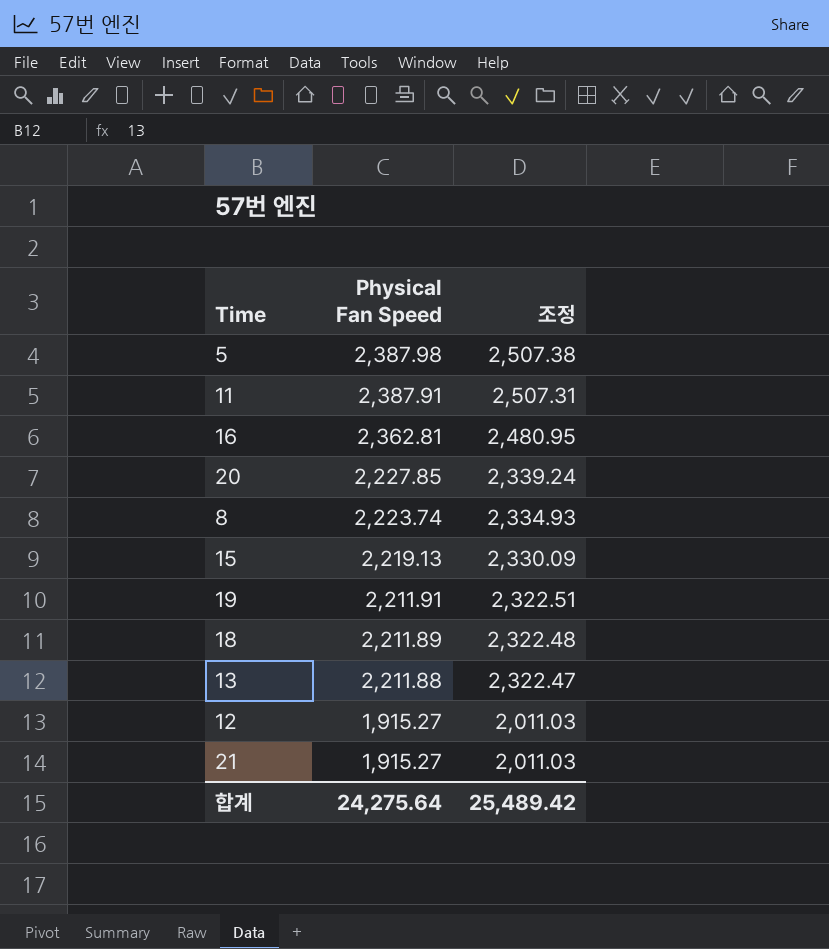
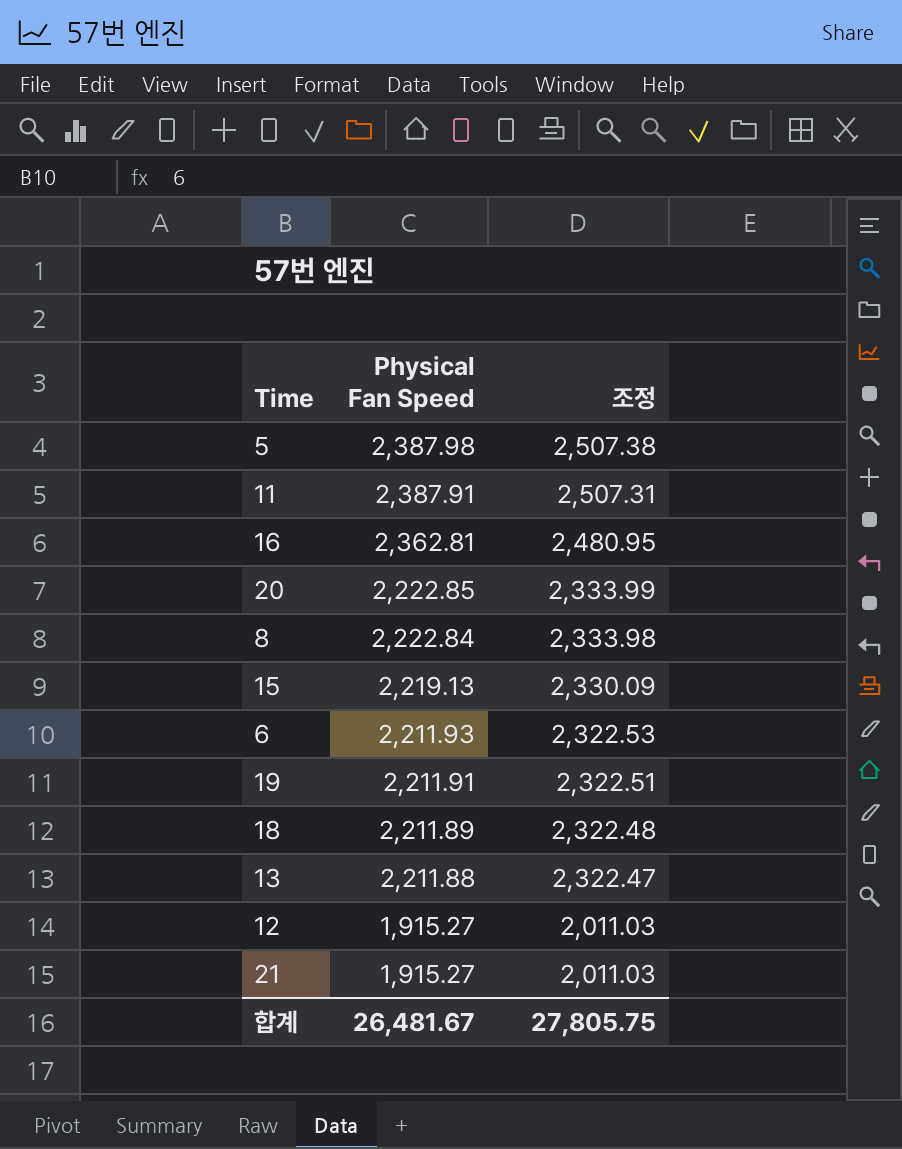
20 | Physical Fan Speed: 2,227.85 -> 2,222.85
20 | 조정: 2,339.24 -> 2,333.99
8 | Physical Fan Speed: 2,223.74 -> 2,222.84
8 | 조정: 2,334.93 -> 2,333.98
row 6: none -> 2,211.93 | 2,322.53
합계 | Physical Fan Speed: 24,275.64 -> 26,481.67
합계 | 조정: 25,489.42 -> 27,805.75

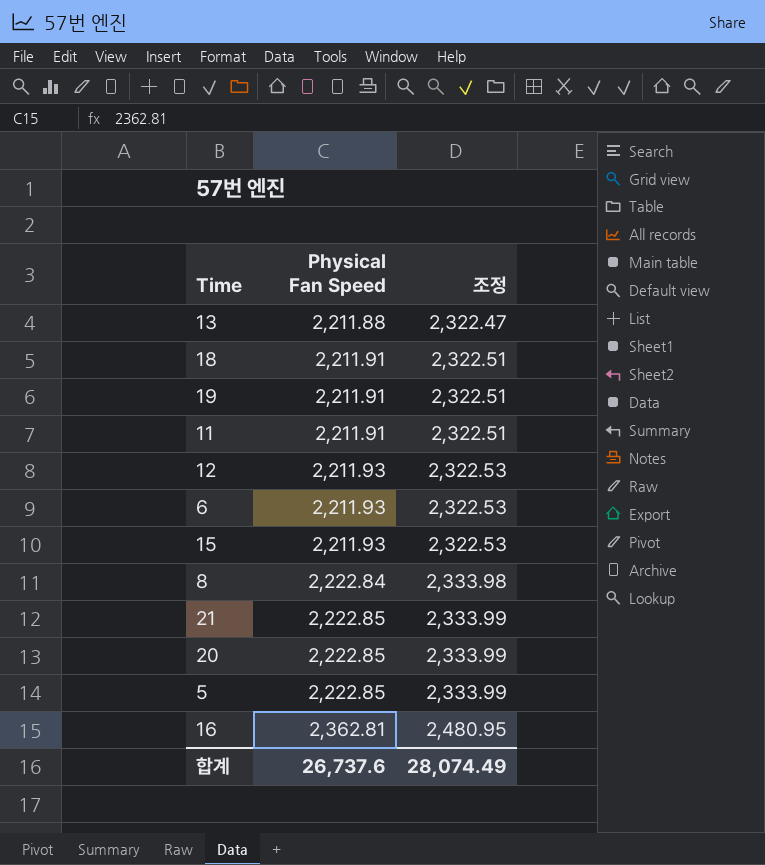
row order: Physical Fan Speed descending -> Physical Fan Speed ascending
18 | Physical Fan Speed: 2,211.89 -> 2,211.91
18 | 조정: 2,322.48 -> 2,322.51
11 | Physical Fan Speed: 2,387.91 -> 2,211.91
11 | 조정: 2,507.31 -> 2,322.51
12 | Physical Fan Speed: 1,915.27 -> 2,211.93
12 | 조정: 2,011.03 -> 2,322.53
15 | Physical Fan Speed: 2,219.13 -> 2,211.93
15 | 조정: 2,330.09 -> 2,322.53
21 | Physical Fan Speed: 1,915.27 -> 2,222.85
21 | 조정: 2,011.03 -> 2,333.99
5 | Physical Fan Speed: 2,387.98 -> 2,222.85
5 | 조정: 2,507.38 -> 2,333.99
합계 | Physical Fan Speed: 26,481.67 -> 26,737.6
합계 | 조정: 27,805.75 -> 28,074.49

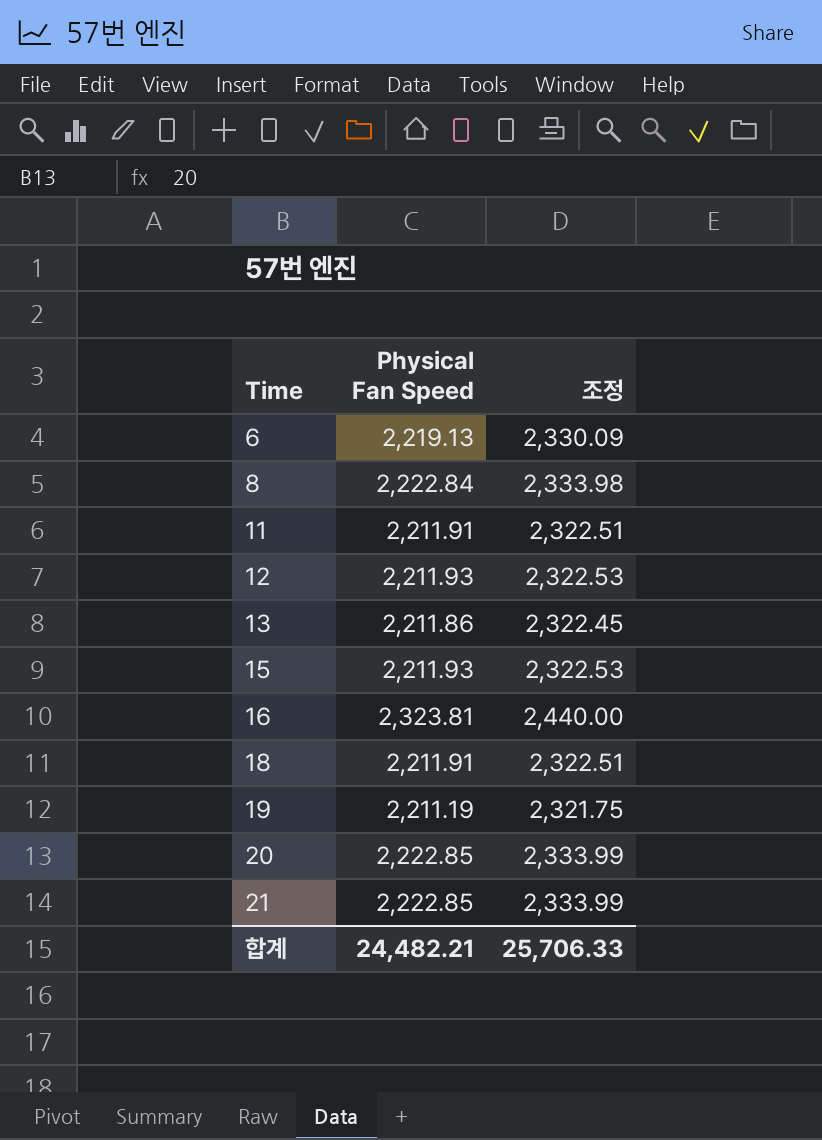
row order: Physical Fan Speed ascending -> Time ascending
row 5: 2,222.85 | 2,333.99 -> none
6 | Physical Fan Speed: 2,211.93 -> 2,219.13
6 | 조정: 2,322.53 -> 2,330.09
13 | Physical Fan Speed: 2,211.88 -> 2,211.86
13 | 조정: 2,322.47 -> 2,322.45
16 | Physical Fan Speed: 2,362.81 -> 2,323.81
16 | 조정: 2,480.95 -> 2,440.00
19 | Physical Fan Speed: 2,211.91 -> 2,211.19
19 | 조정: 2,322.51 -> 2,321.75
합계 | Physical Fan Speed: 26,737.6 -> 24,482.21
합계 | 조정: 28,074.49 -> 25,706.33

